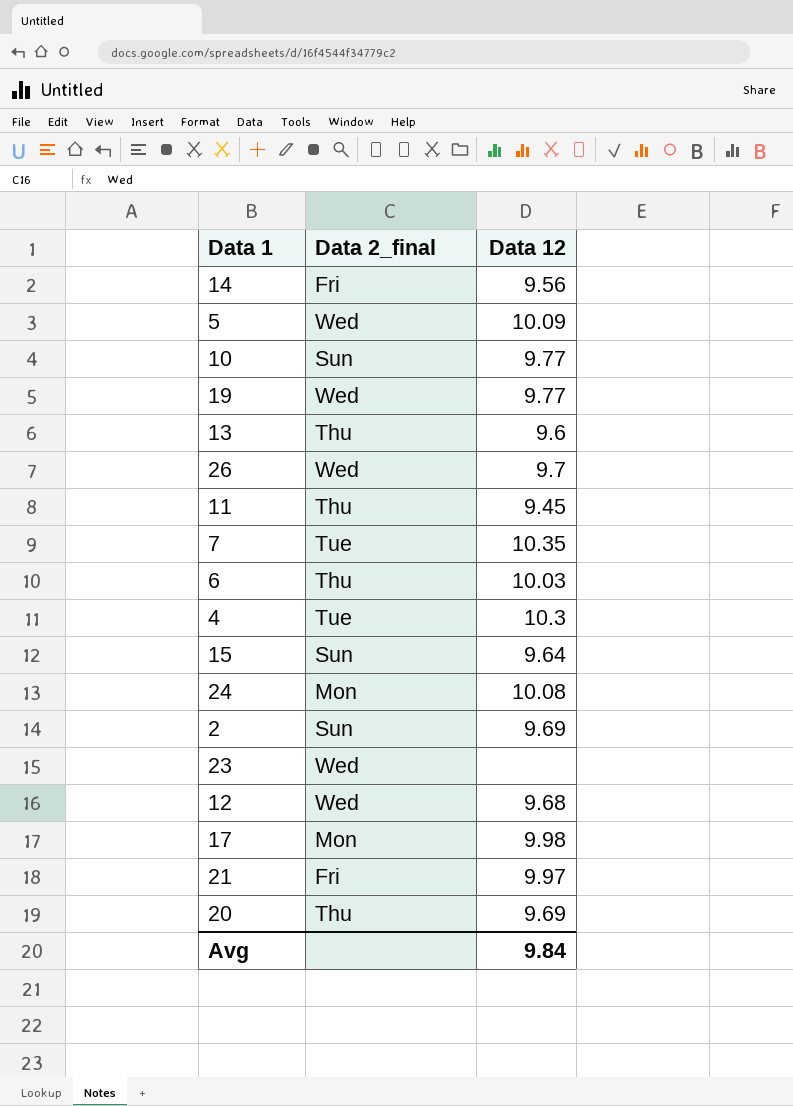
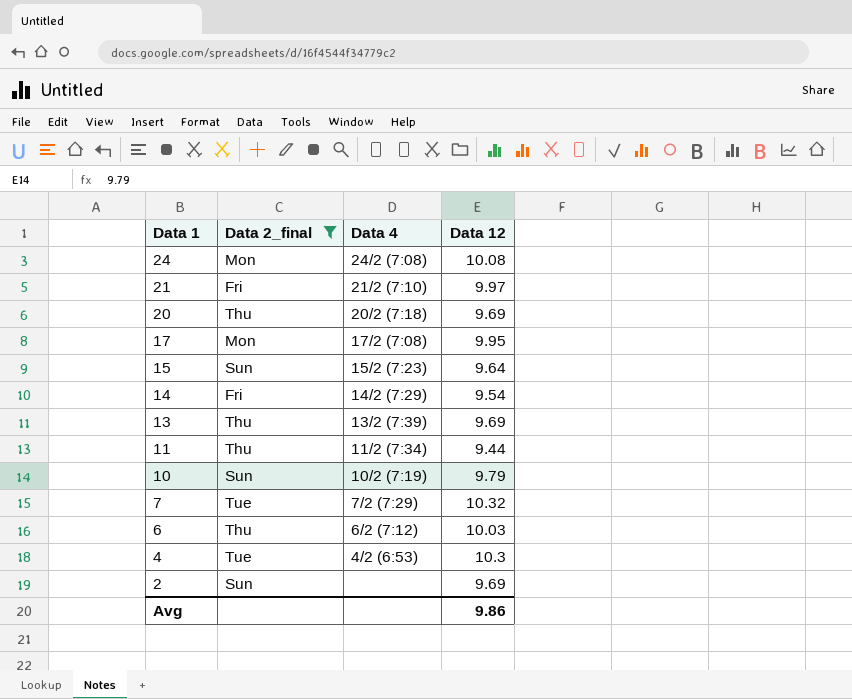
filter: none -> Data 2_final != Wed
row order: none -> Data 1 descending
column Data 4 | position: none -> 3
17 | Data 12: 9.98 -> 9.95
14 | Data 12: 9.56 -> 9.54
13 | Data 12: 9.6 -> 9.69
11 | Data 12: 9.45 -> 9.44
10 | Data 12: 9.77 -> 9.79
7 | Data 12: 10.35 -> 10.32
Avg | Data 12: 9.84 -> 9.86

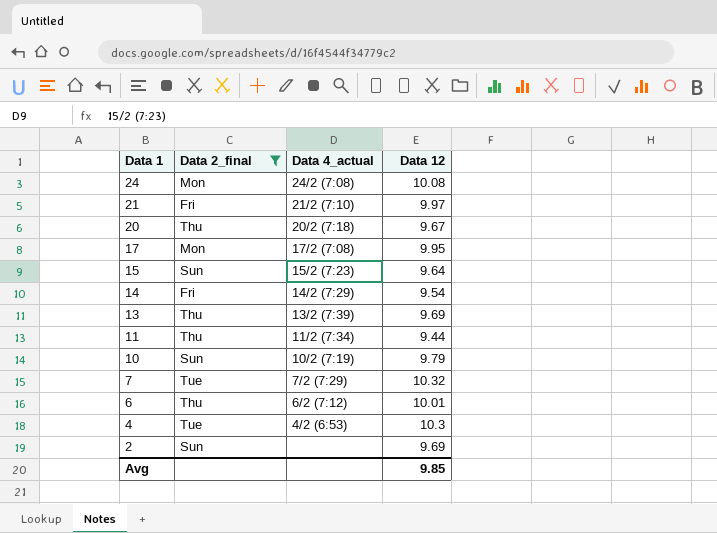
column name: Data 4 -> Data 4_actual
20 | Data 12: 9.69 -> 9.67
6 | Data 12: 10.03 -> 10.01
Avg | Data 12: 9.86 -> 9.85

